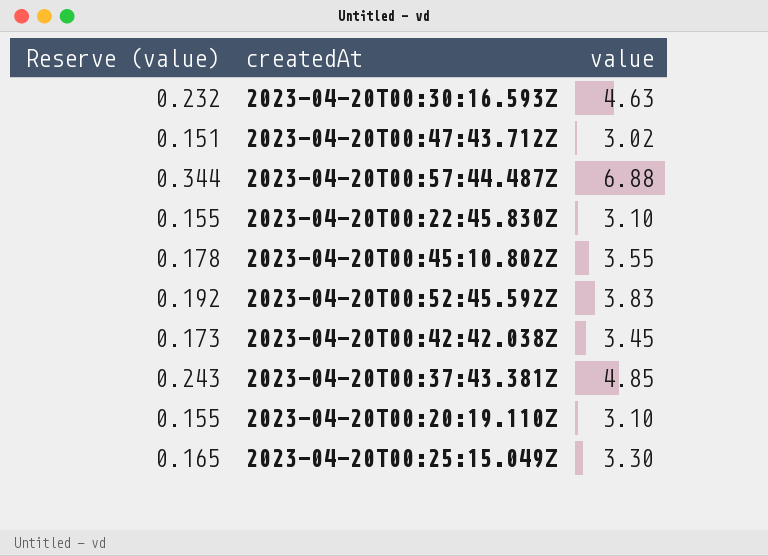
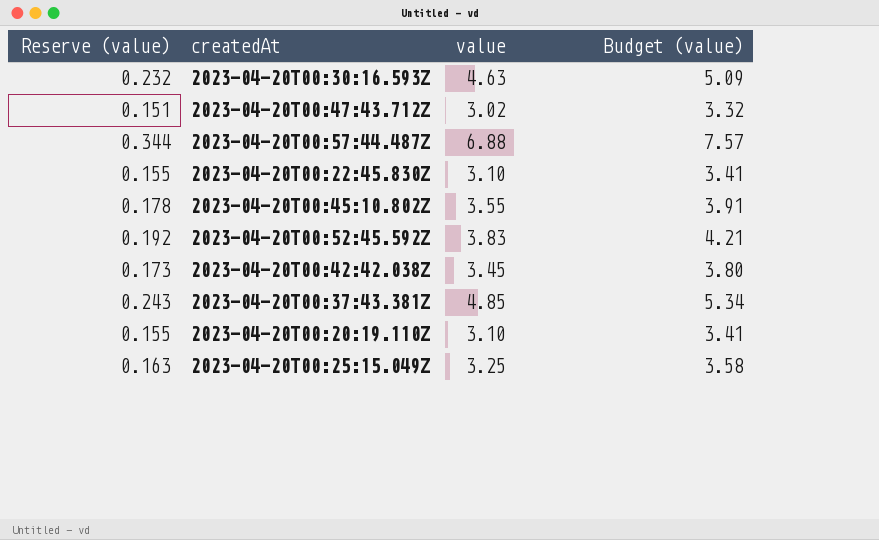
column Budget (value) | formula: none -> [value] * 1.1
2023-04-20T00:25:15.049Z | Reserve (value): 0.165 -> 0.163
2023-04-20T00:25:15.049Z | value: 3.30 -> 3.25

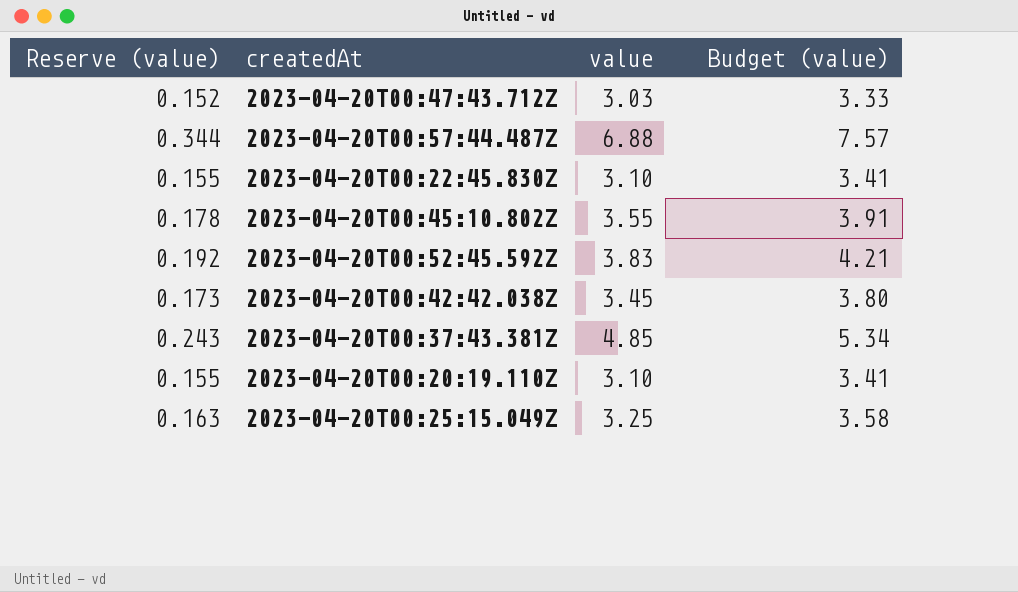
row 2023-04-20T00:30:16.593Z: 0.232 | 4.63 | 5.09 -> none
2023-04-20T00:47:43.712Z | Reserve (value): 0.151 -> 0.152
2023-04-20T00:47:43.712Z | value: 3.02 -> 3.03
2023-04-20T00:47:43.712Z | Budget (value): 3.32 -> 3.33

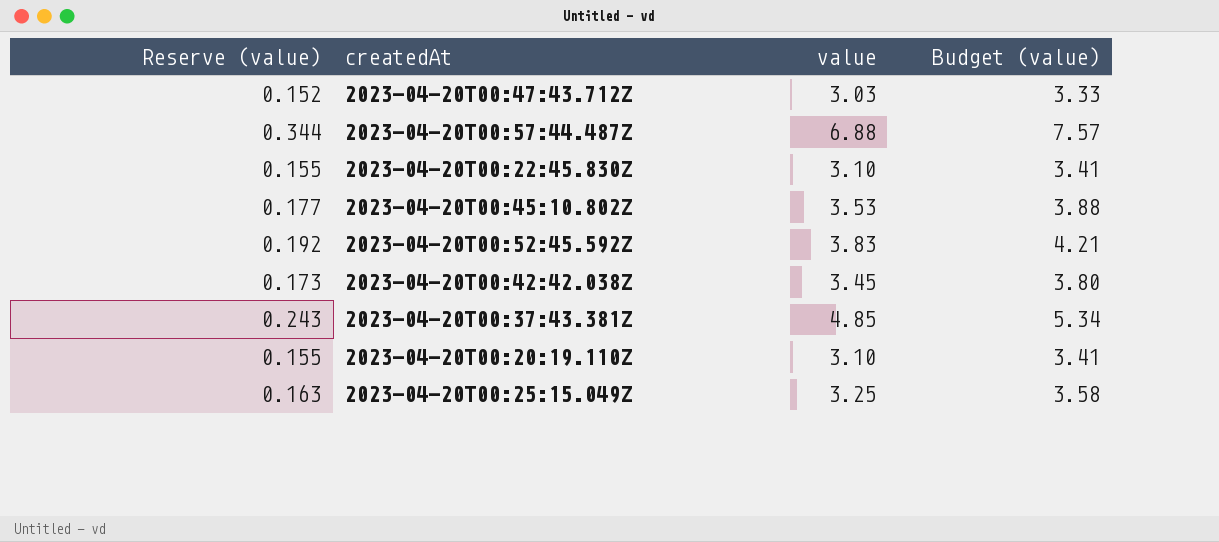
2023-04-20T00:45:10.802Z | Reserve (value): 0.178 -> 0.177
2023-04-20T00:45:10.802Z | value: 3.55 -> 3.53
2023-04-20T00:45:10.802Z | Budget (value): 3.91 -> 3.88

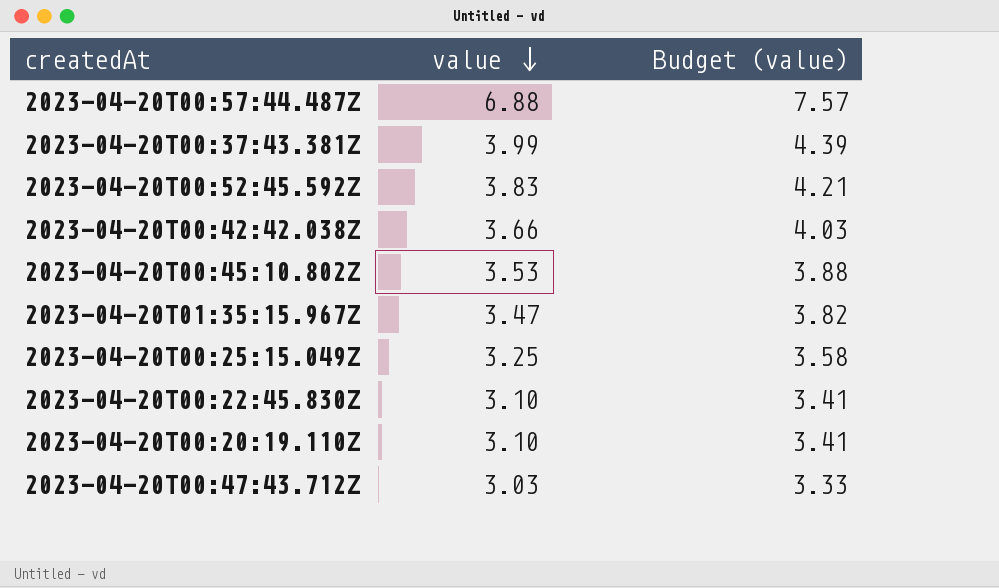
row order: none -> value descending
column Reserve (value) | formula: [value] * 0.05 -> none
2023-04-20T00:37:43.381Z | value: 4.85 -> 3.99
2023-04-20T00:37:43.381Z | Budget (value): 5.34 -> 4.39
2023-04-20T00:42:42.038Z | value: 3.45 -> 3.66
2023-04-20T00:42:42.038Z | Budget (value): 3.80 -> 4.03
row 2023-04-20T01:35:15.967Z: none -> 3.47 | 3.82

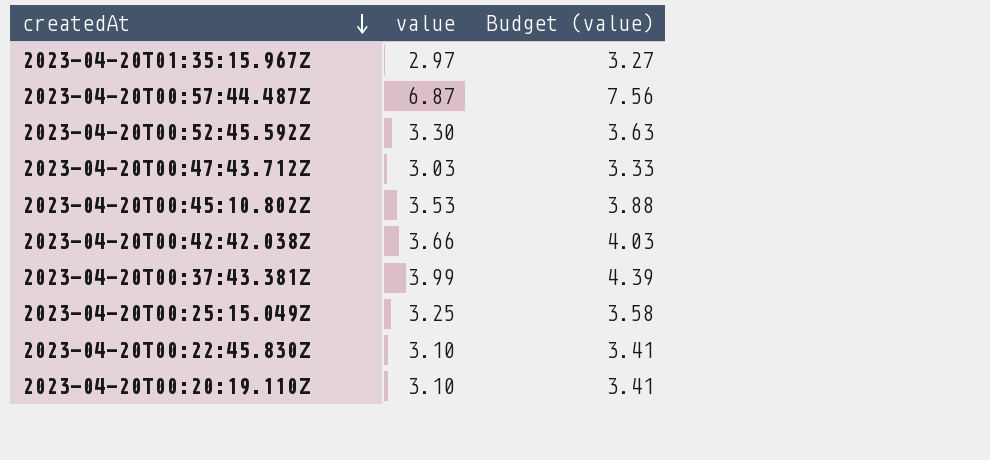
row order: value descending -> createdAt descending
2023-04-20T01:35:15.967Z | value: 3.47 -> 2.97
2023-04-20T01:35:15.967Z | Budget (value): 3.82 -> 3.27
2023-04-20T00:57:44.487Z | value: 6.88 -> 6.87
2023-04-20T00:57:44.487Z | Budget (value): 7.57 -> 7.56
2023-04-20T00:52:45.592Z | value: 3.83 -> 3.30
2023-04-20T00:52:45.592Z | Budget (value): 4.21 -> 3.63

